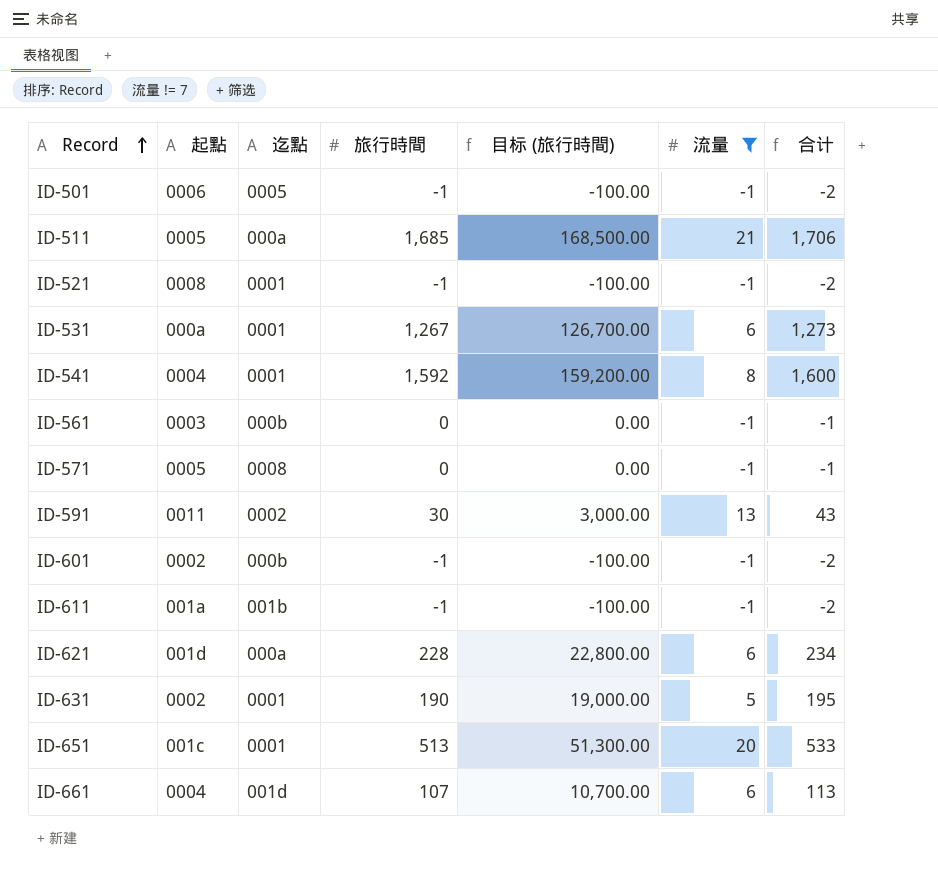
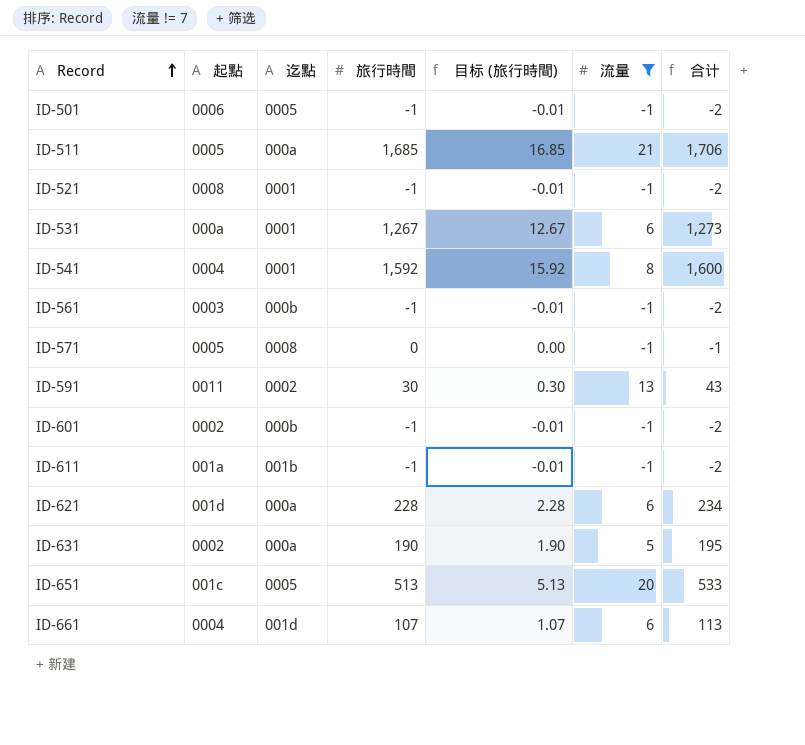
column 目标 (旅行時間) | formula: [旅行時間] * 100 -> [旅行時間] * 0.01
ID-561 | 旅行時間: 0 -> -1
ID-561 | 合计: -1 -> -2
ID-631 | 迄點: 0001 -> 000a
ID-651 | 迄點: 0001 -> 0005

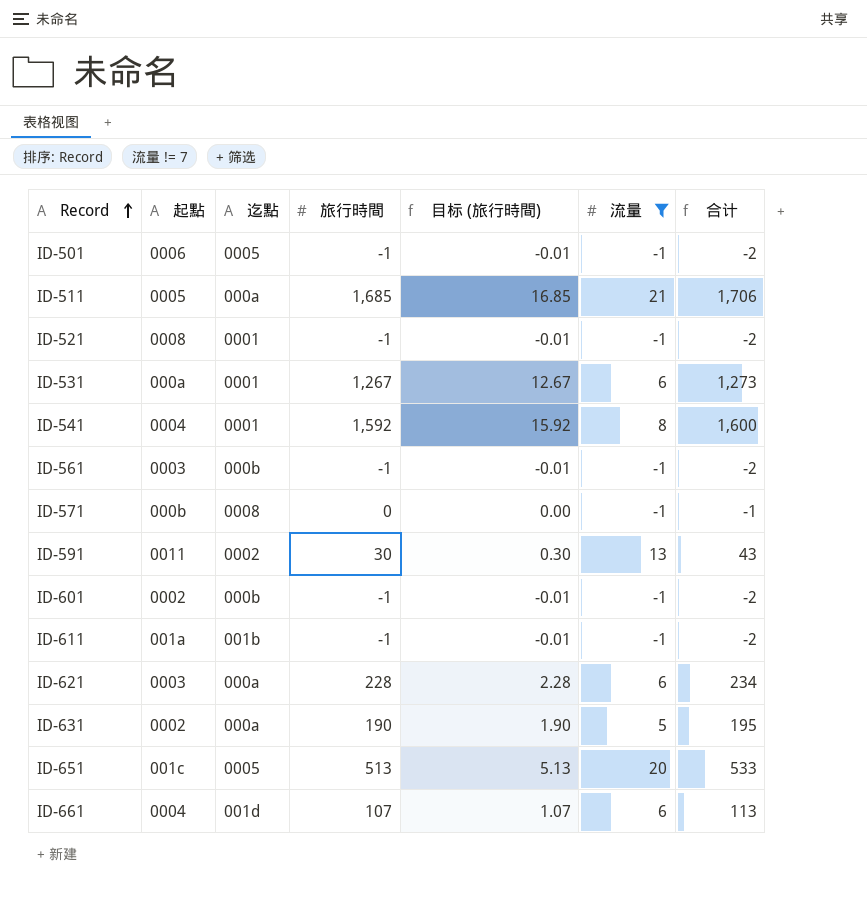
ID-571 | 起點: 0005 -> 000b
ID-621 | 起點: 001d -> 0003

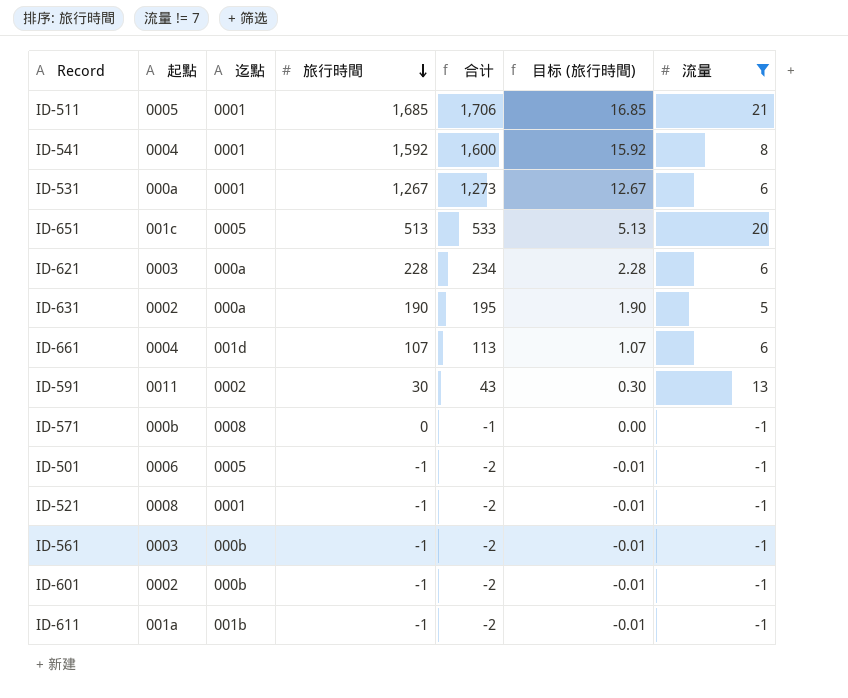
row order: Record ascending -> 旅行時間 descending
column 合计 | position: 7 -> 5
ID-511 | 迄點: 000a -> 0001

